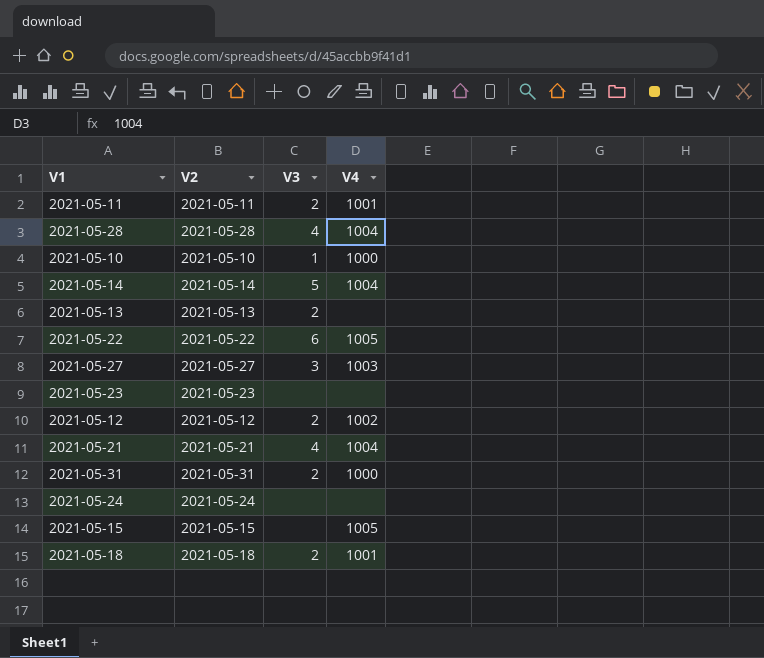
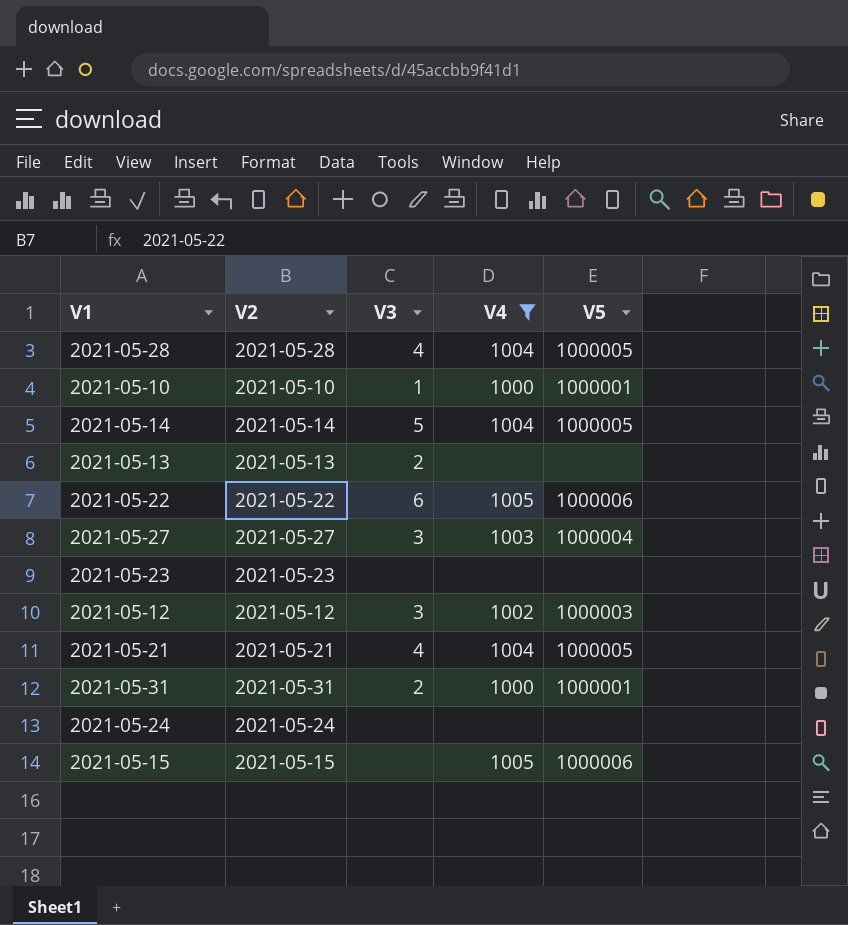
filter: none -> V4 != 1001
column V5 | position: none -> 5
2021-05-12 | V3: 2 -> 3

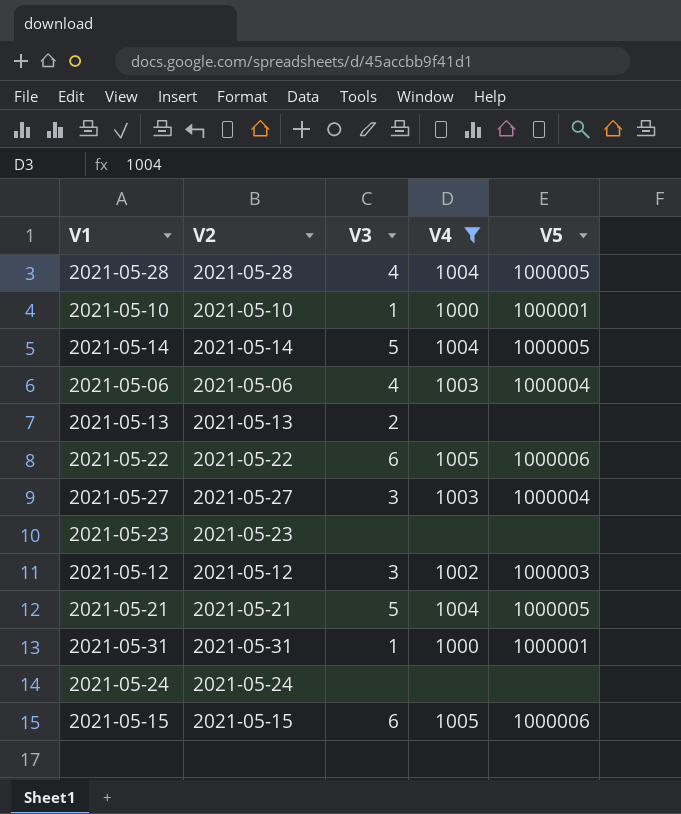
row 2021-05-06: none -> 2021-05-06 | 4 | 1003 | 1000004
2021-05-21 | V3: 4 -> 5
2021-05-31 | V3: 2 -> 1
2021-05-15 | V3: none -> 6

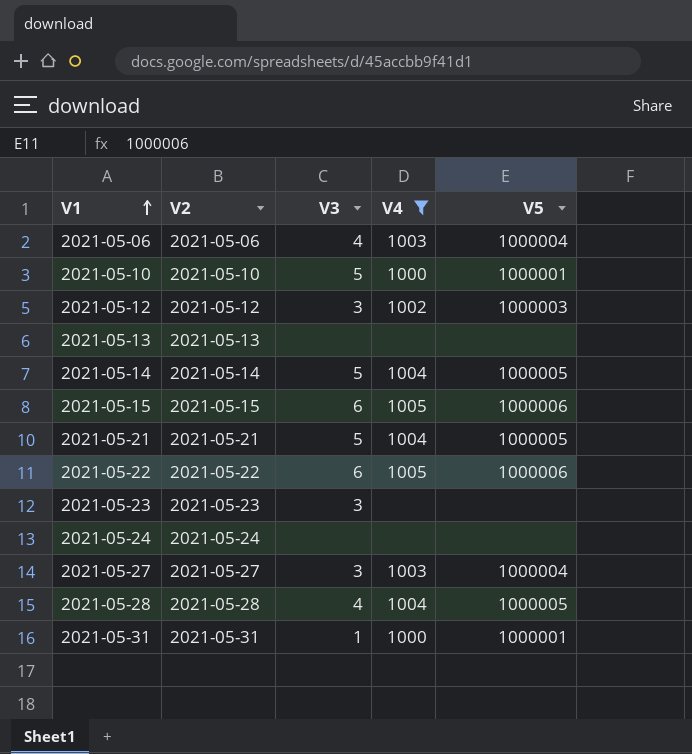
row order: none -> V1 ascending
2021-05-10 | V3: 1 -> 5
2021-05-13 | V3: 2 -> none
2021-05-23 | V3: none -> 3

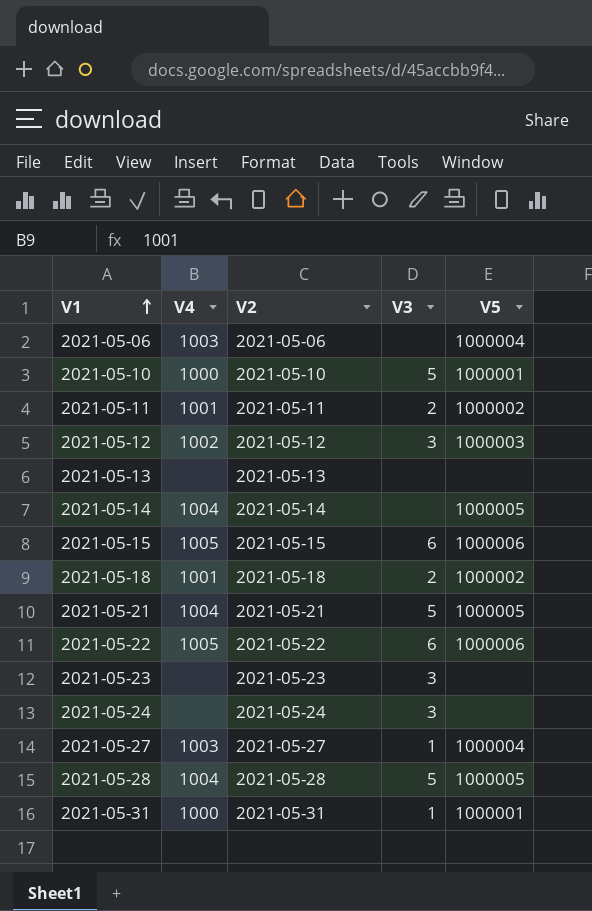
filter: V4 != 1001 -> none
column V4 | position: 4 -> 2
2021-05-06 | V3: 4 -> none
2021-05-14 | V3: 5 -> none
2021-05-24 | V3: none -> 3
2021-05-27 | V3: 3 -> 1
2021-05-28 | V3: 4 -> 5

